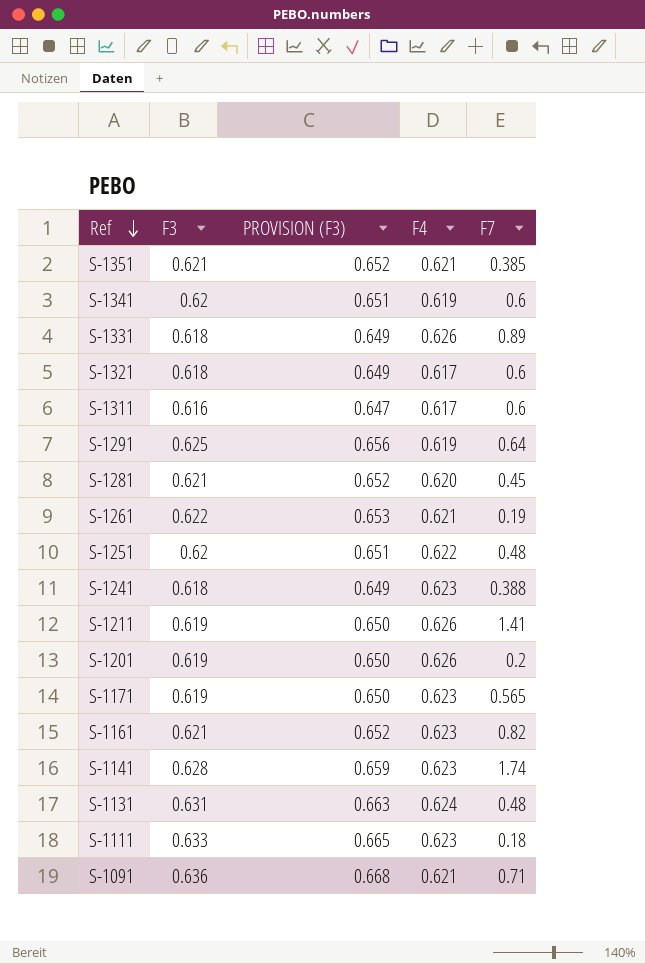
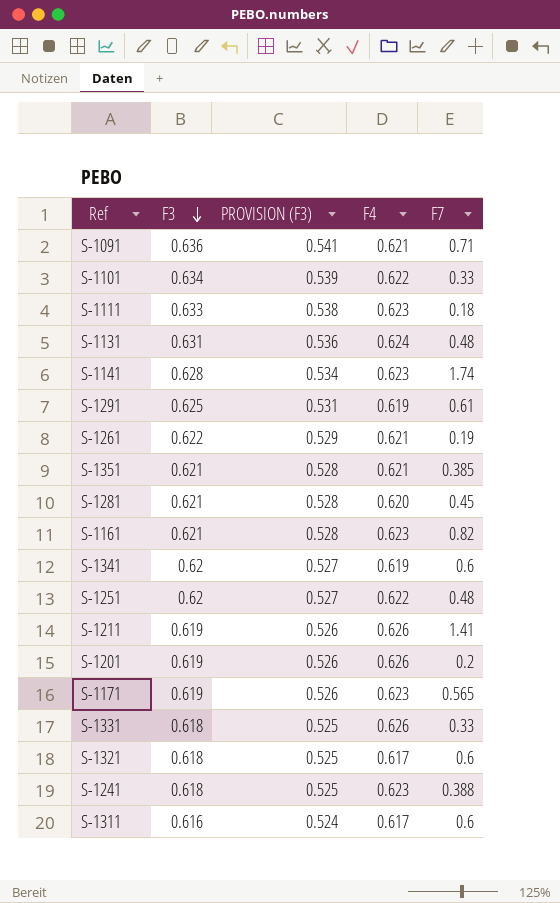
row order: Ref descending -> F3 descending
column PROVISION (F3) | formula: [F3] * 1.05 -> [F3] * 0.85
row S-1101: none -> 0.634 | 0.539 | 0.622 | 0.33
S-1291 | F7: 0.64 -> 0.61
S-1331 | F7: 0.89 -> 0.33

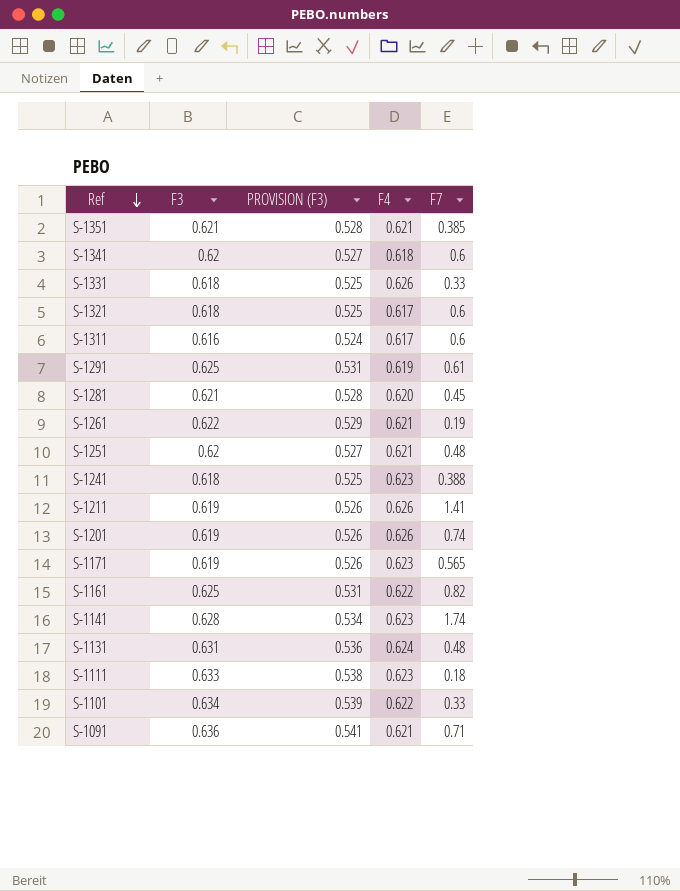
row order: F3 descending -> Ref descending
S-1341 | F4: 0.619 -> 0.618
S-1251 | F4: 0.622 -> 0.621
S-1201 | F7: 0.2 -> 0.74
S-1161 | F3: 0.621 -> 0.625
S-1161 | PROVISION (F3): 0.528 -> 0.531
S-1161 | F4: 0.623 -> 0.622

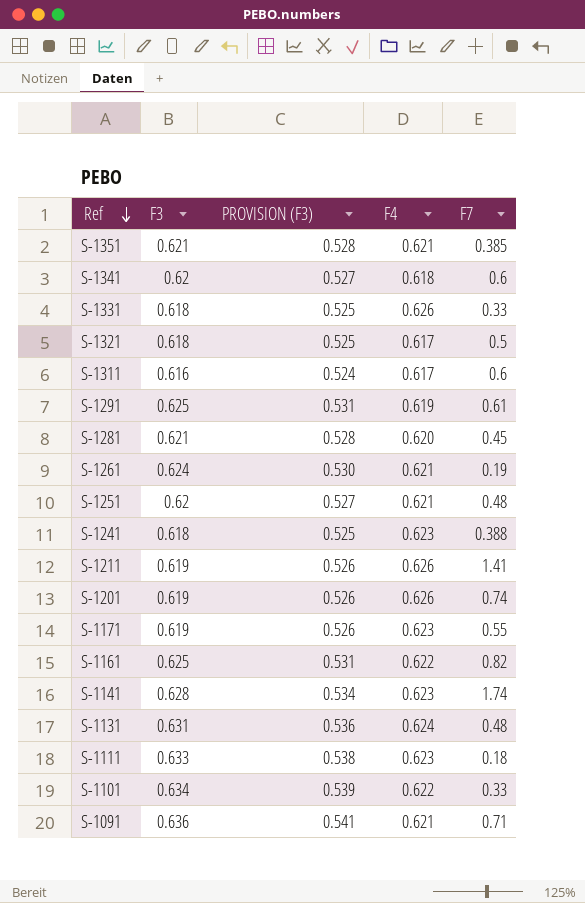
S-1321 | F7: 0.6 -> 0.5
S-1261 | F3: 0.622 -> 0.624
S-1261 | PROVISION (F3): 0.529 -> 0.530
S-1171 | F7: 0.565 -> 0.55

